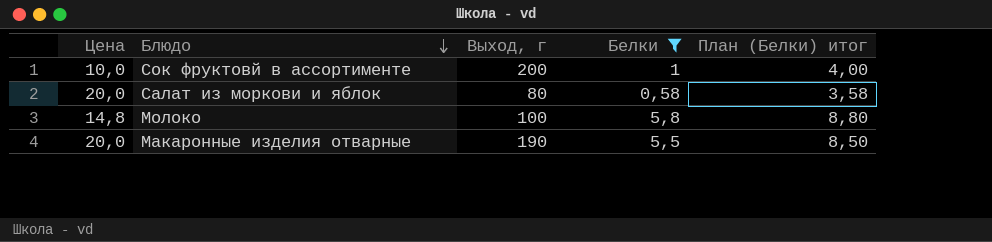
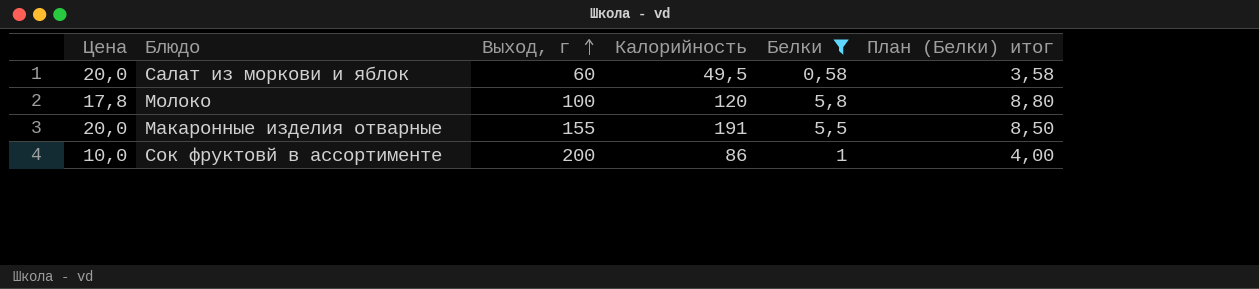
row order: Блюдо descending -> Выход, г ascending
column Калорийность | position: none -> 4
Салат из моркови и яблок | Выход, г: 80 -> 60
Молоко | Цена: 14,8 -> 17,8
Макаронные изделия отварные | Выход, г: 190 -> 155

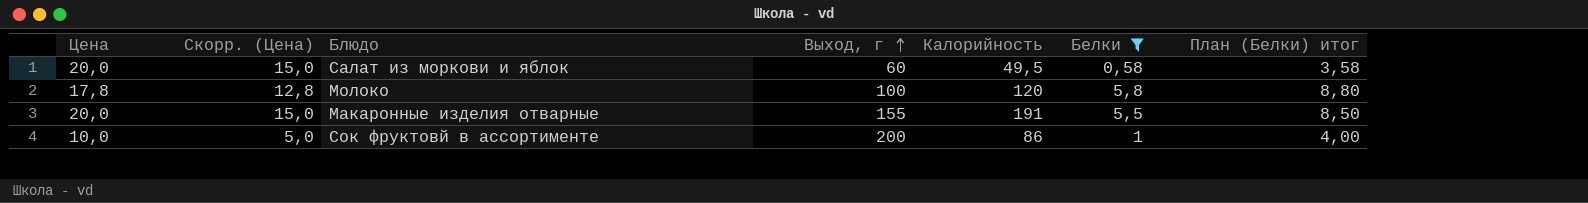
column Скорр. (Цена) | formula: none -> [Цена] - 5

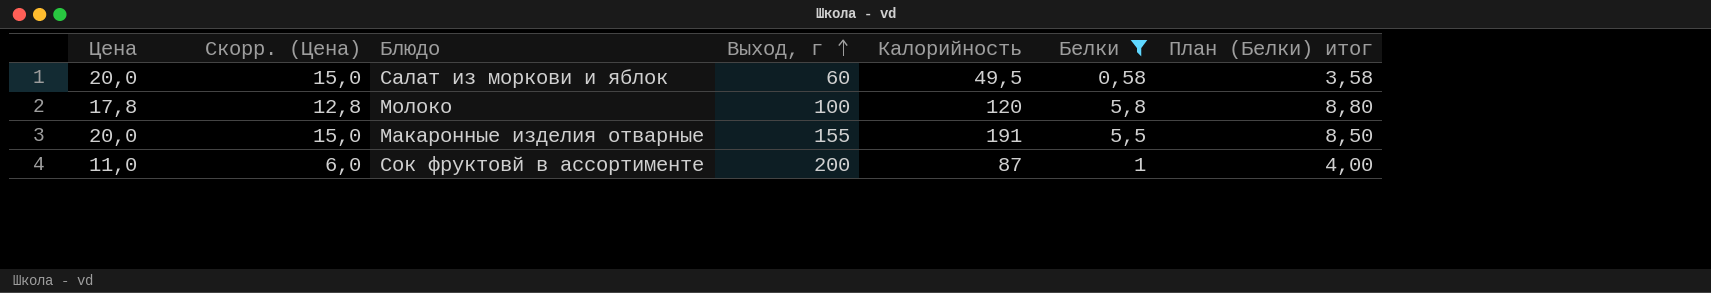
Сок фруктовй в ассортименте | Цена: 10,0 -> 11,0
Сок фруктовй в ассортименте | Скорр. (Цена): 5,0 -> 6,0
Сок фруктовй в ассортименте | Калорийность: 86 -> 87

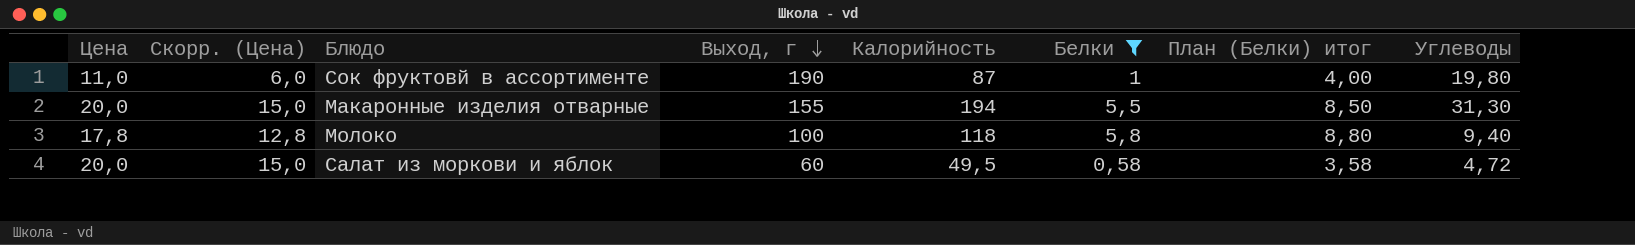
row order: Выход, г ascending -> Выход, г descending
column Углеводы | position: none -> 8
Сок фруктовй в ассортименте | Выход, г: 200 -> 190
Макаронные изделия отварные | Калорийность: 191 -> 194
Молоко | Калорийность: 120 -> 118

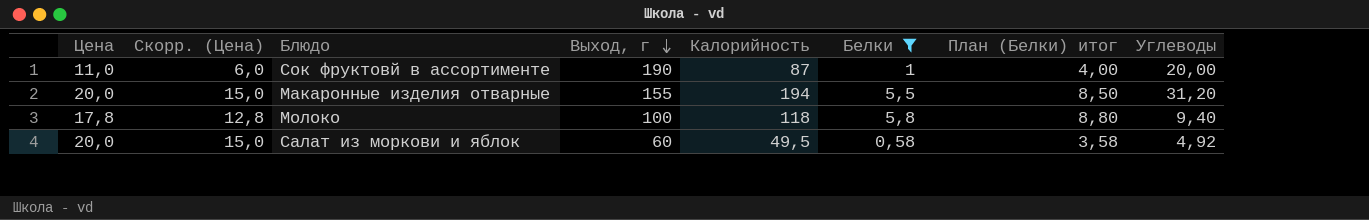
Сок фруктовй в ассортименте | Углеводы: 19,80 -> 20,00
Макаронные изделия отварные | Углеводы: 31,30 -> 31,20
Салат из моркови и яблок | Углеводы: 4,72 -> 4,92

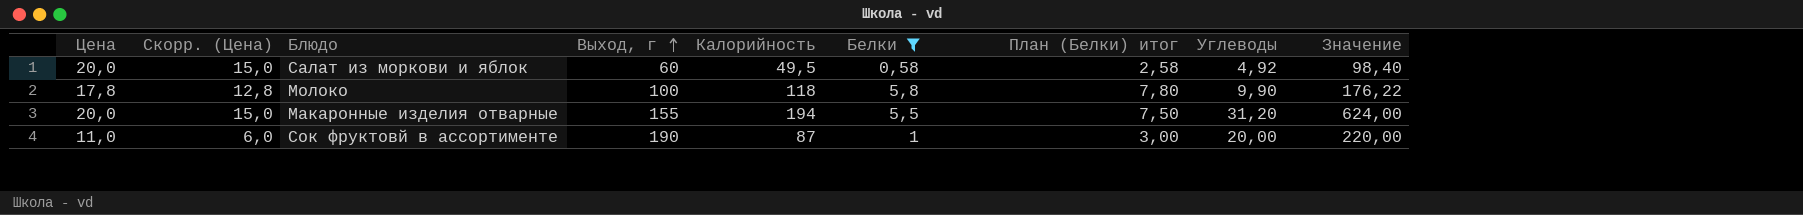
row order: Выход, г descending -> Выход, г ascending
column План (Белки) итог | formula: [Белки] + 3 -> [Белки] + 2
column Значение | formula: none -> [Цена] * [Углеводы]
Молоко | Углеводы: 9,40 -> 9,90

